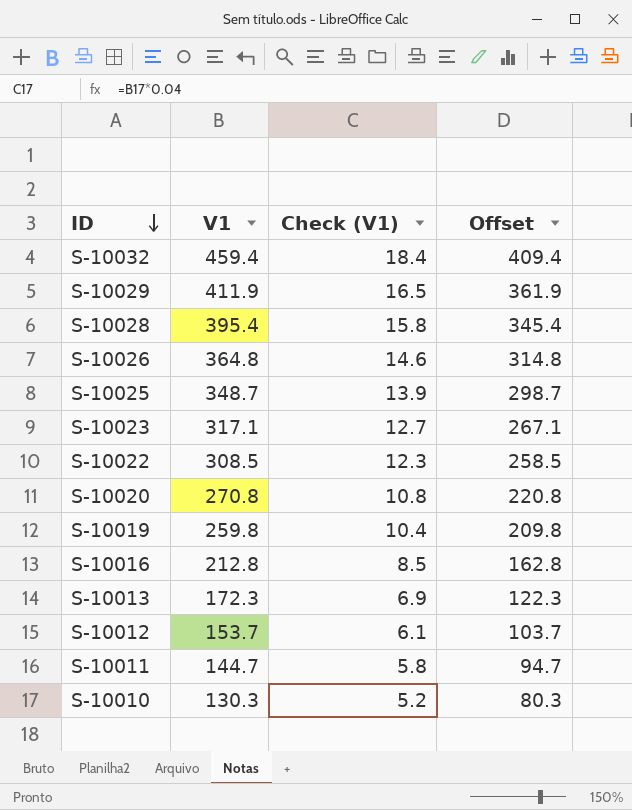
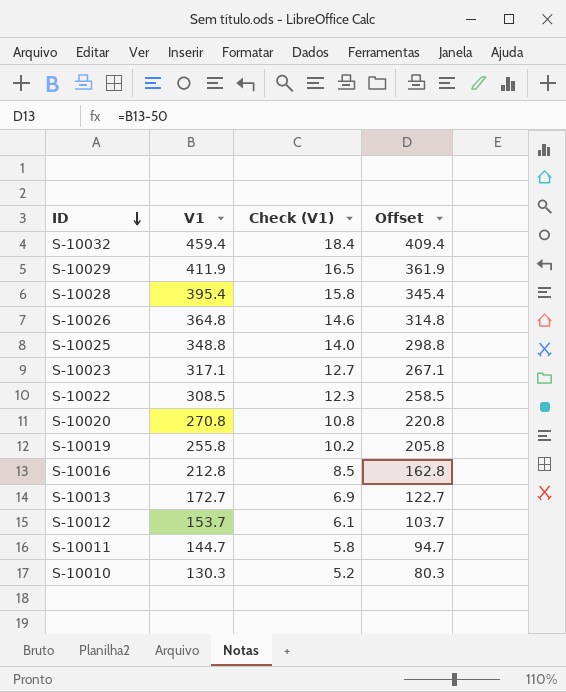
S-10025 | V1: 348.7 -> 348.8
S-10025 | Check (V1): 13.9 -> 14.0
S-10025 | Offset: 298.7 -> 298.8
S-10019 | V1: 259.8 -> 255.8
S-10019 | Check (V1): 10.4 -> 10.2
S-10019 | Offset: 209.8 -> 205.8
S-10013 | V1: 172.3 -> 172.7
S-10013 | Offset: 122.3 -> 122.7

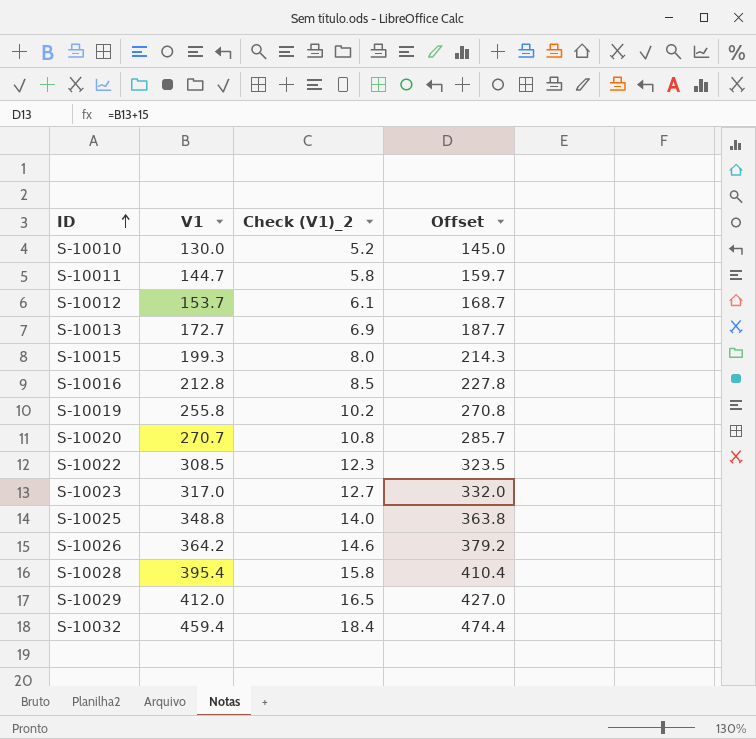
row order: ID descending -> ID ascending
column name: Check (V1) -> Check (V1)_2
column Offset | formula: [V1] - 50 -> [V1] + 15
S-10010 | V1: 130.3 -> 130.0
row S-10015: none -> 199.3 | 8.0 | 214.3
S-10020 | V1: 270.8 -> 270.7
S-10023 | V1: 317.1 -> 317.0
S-10026 | V1: 364.8 -> 364.2
S-10029 | V1: 411.9 -> 412.0

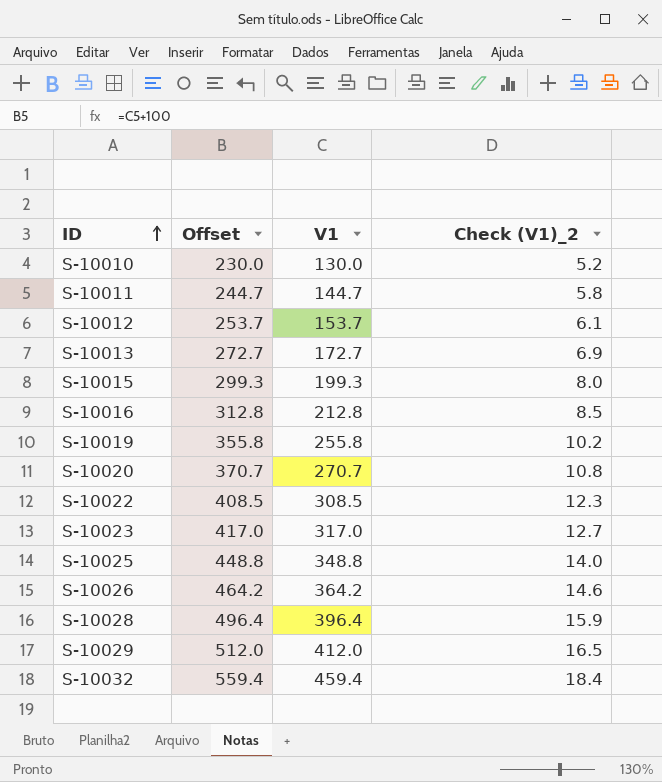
column Offset | formula: [V1] + 15 -> [V1] + 100
column Offset | position: 4 -> 2
S-10028 | V1: 395.4 -> 396.4
S-10028 | Check (V1)_2: 15.8 -> 15.9

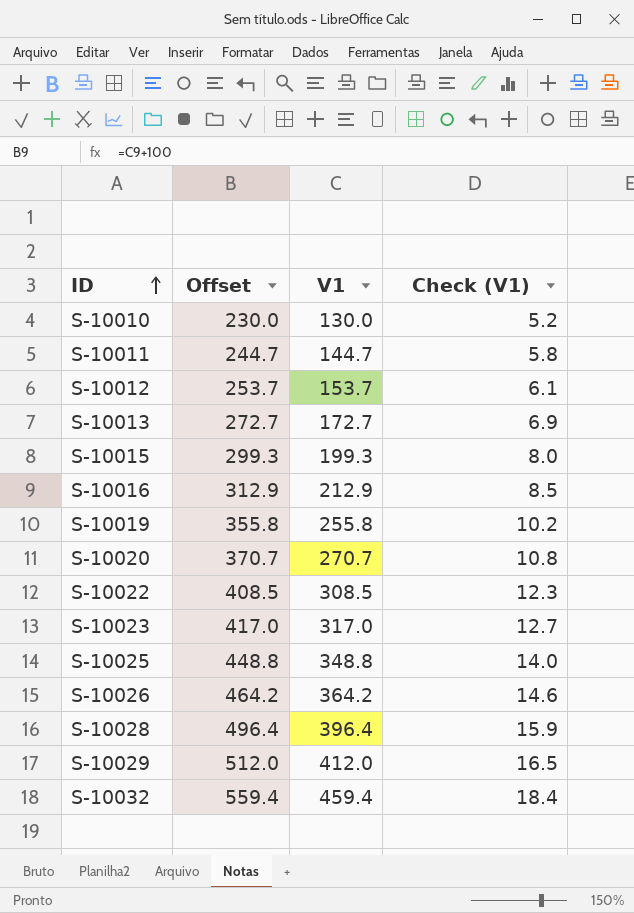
column name: Check (V1)_2 -> Check (V1)
S-10016 | Offset: 312.8 -> 312.9
S-10016 | V1: 212.8 -> 212.9

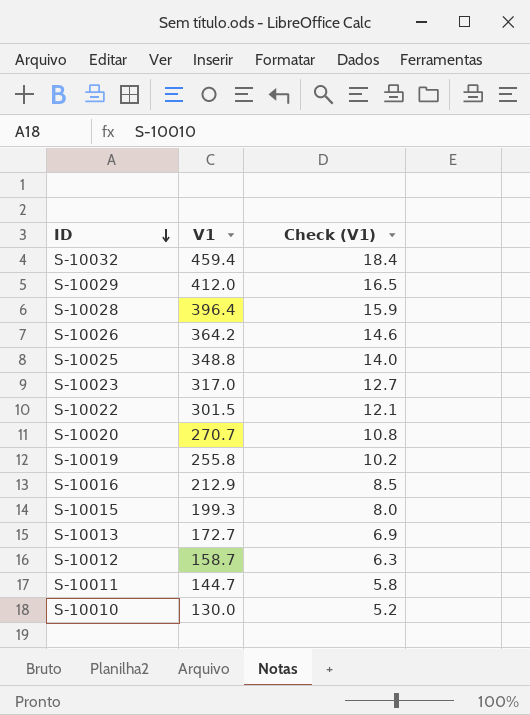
row order: ID ascending -> ID descending
column Offset | formula: [V1] + 100 -> none
S-10022 | V1: 308.5 -> 301.5
S-10022 | Check (V1): 12.3 -> 12.1
S-10012 | V1: 153.7 -> 158.7
S-10012 | Check (V1): 6.1 -> 6.3

